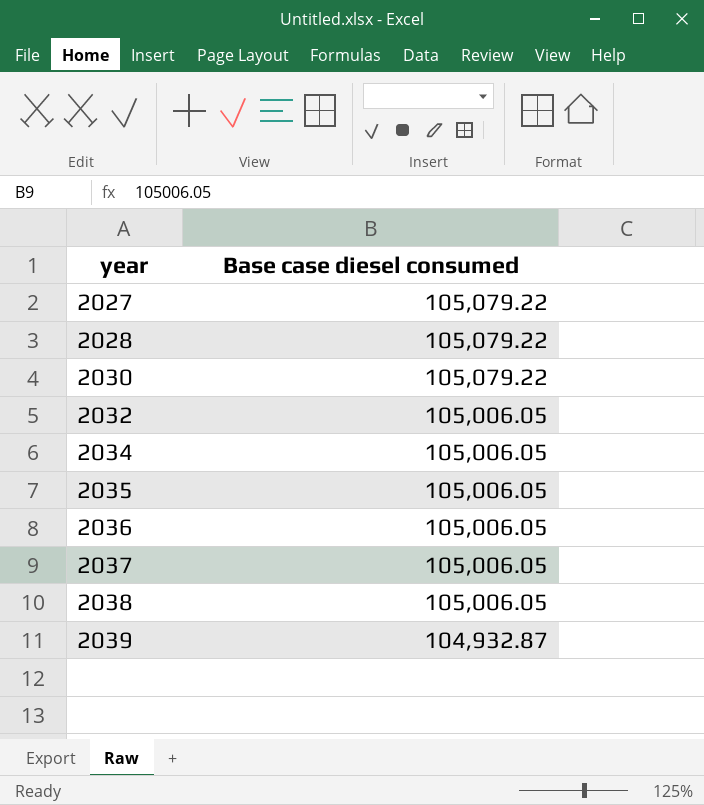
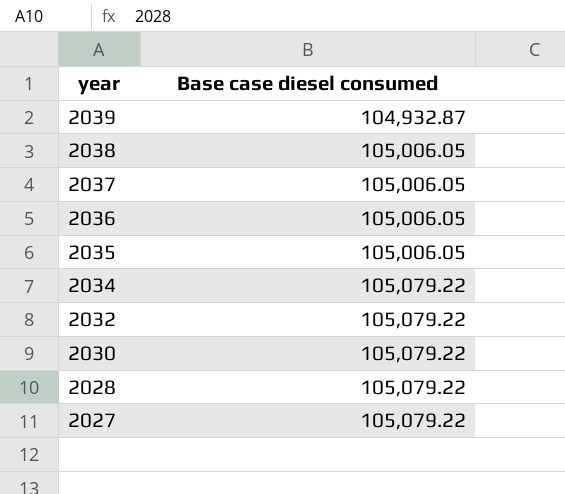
row order: year ascending -> year descending
2034 | Base case diesel consumed: 105,006.05 -> 105,079.22
2032 | Base case diesel consumed: 105,006.05 -> 105,079.22

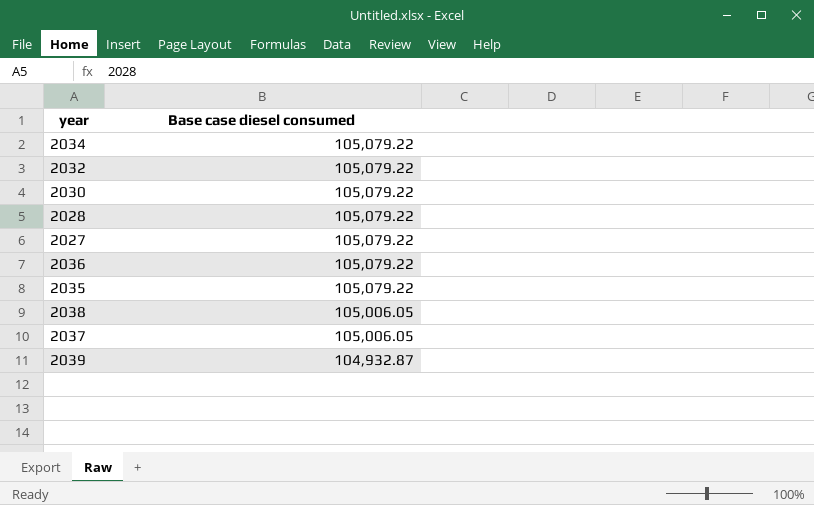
row order: year descending -> Base case diesel consumed descending
2036 | Base case diesel consumed: 105,006.05 -> 105,079.22
2035 | Base case diesel consumed: 105,006.05 -> 105,079.22

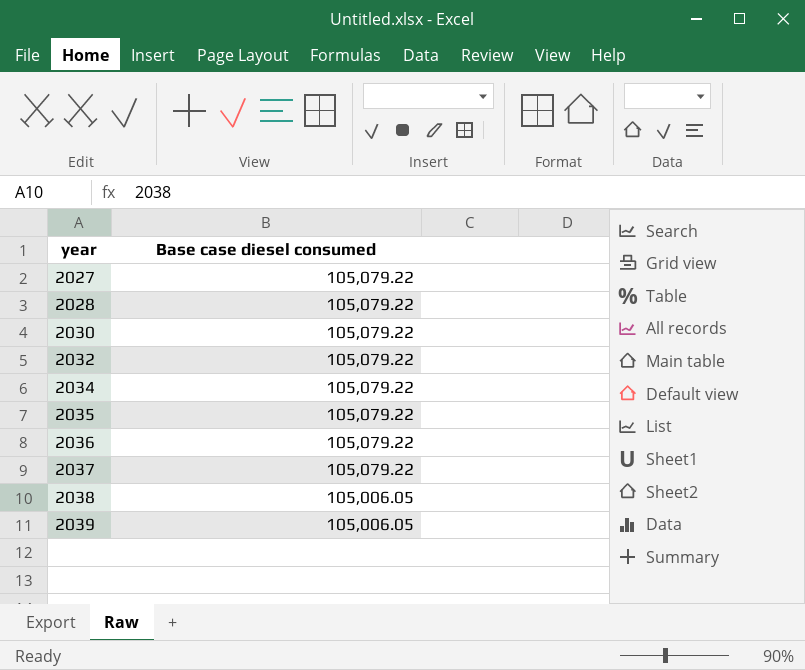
row order: Base case diesel consumed descending -> year ascending
2037 | Base case diesel consumed: 105,006.05 -> 105,079.22
2039 | Base case diesel consumed: 104,932.87 -> 105,006.05

